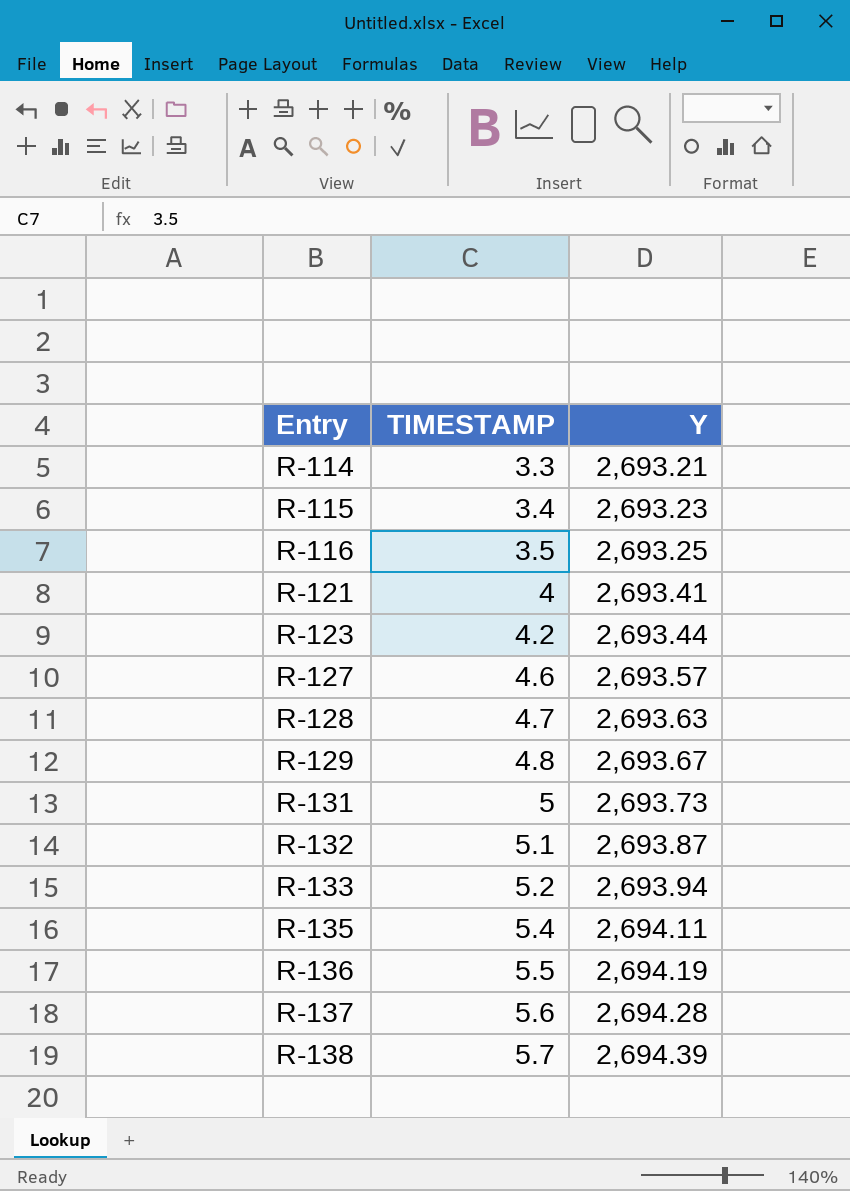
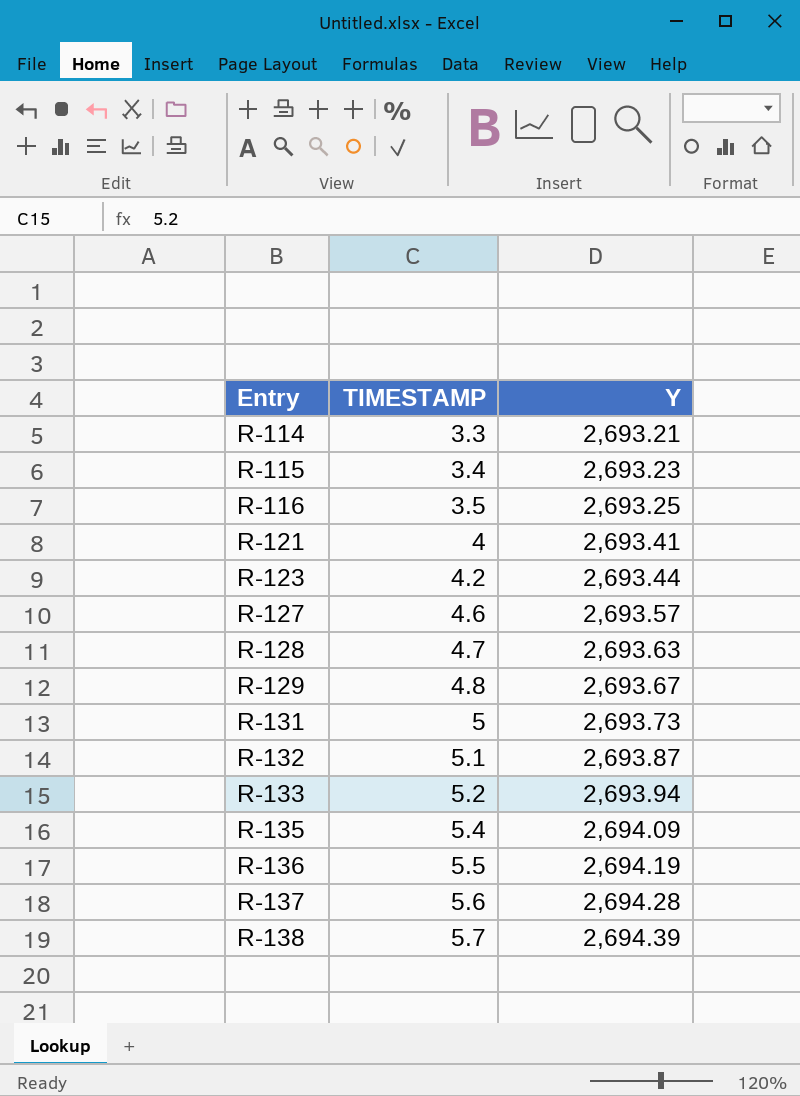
R-135 | Y: 2,694.11 -> 2,694.09

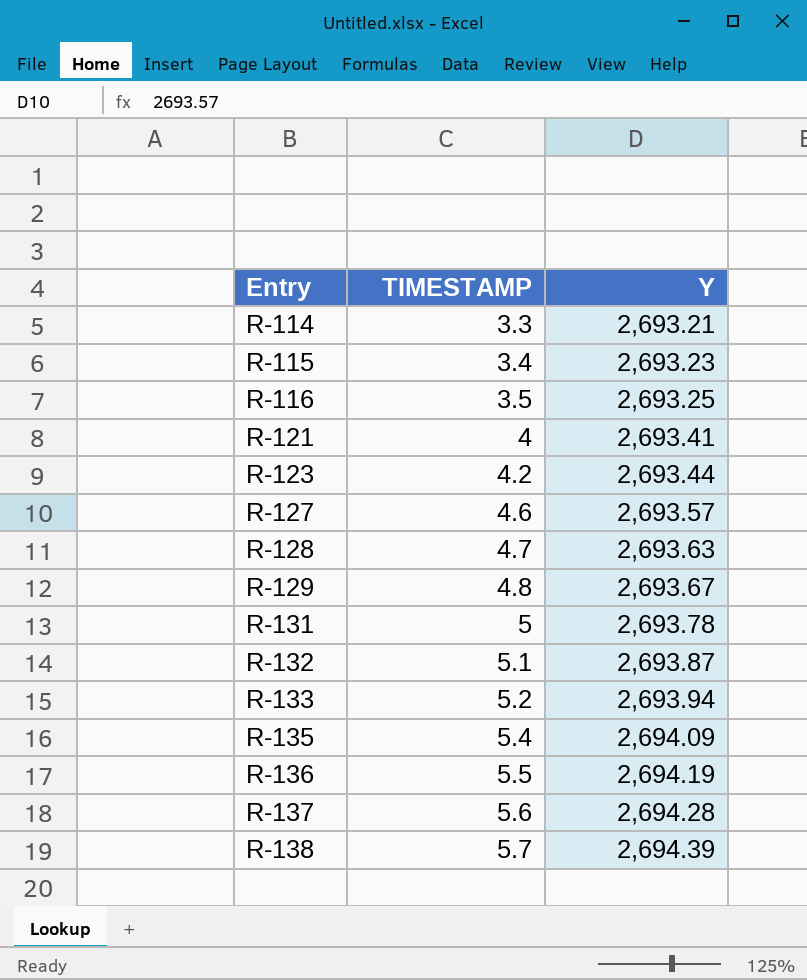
R-131 | Y: 2,693.73 -> 2,693.78

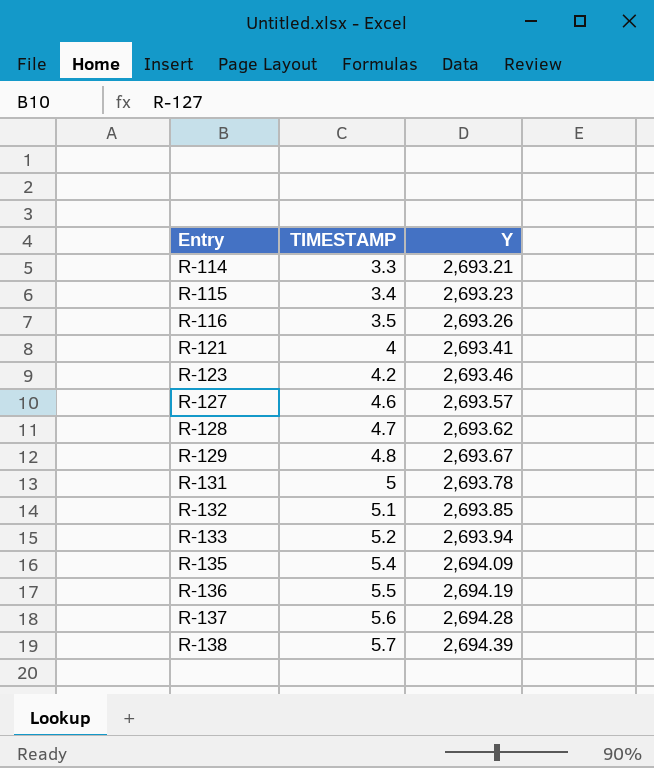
R-116 | Y: 2,693.25 -> 2,693.26
R-123 | Y: 2,693.44 -> 2,693.46
R-128 | Y: 2,693.63 -> 2,693.62
R-132 | Y: 2,693.87 -> 2,693.85

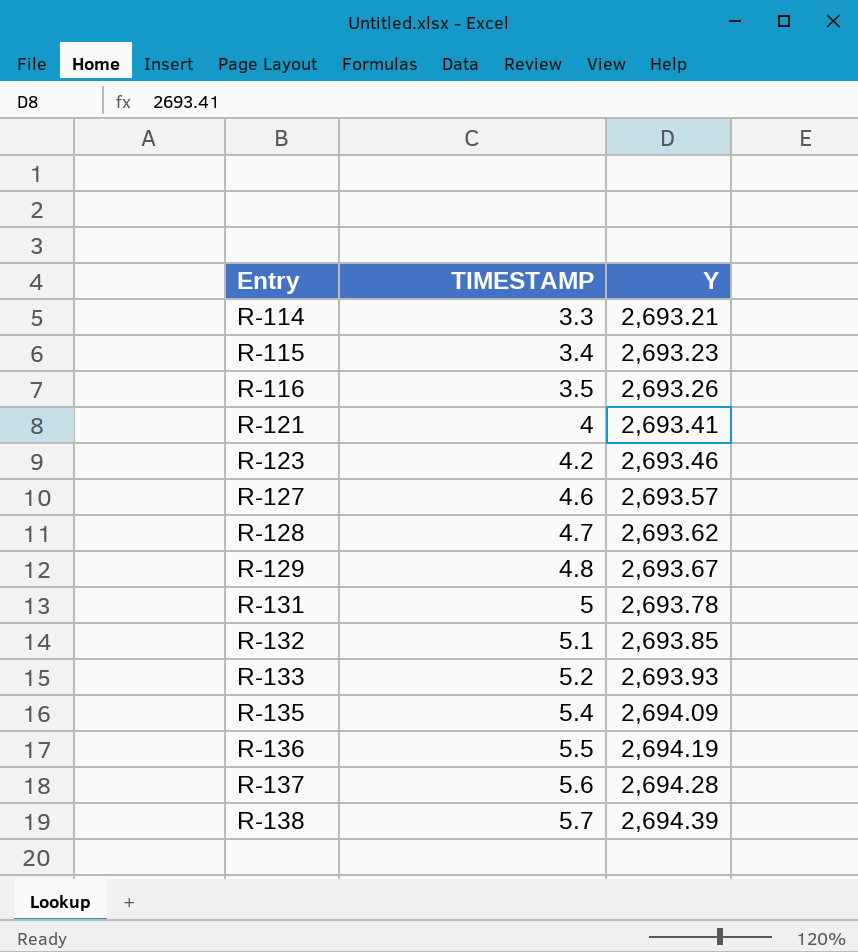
R-133 | Y: 2,693.94 -> 2,693.93

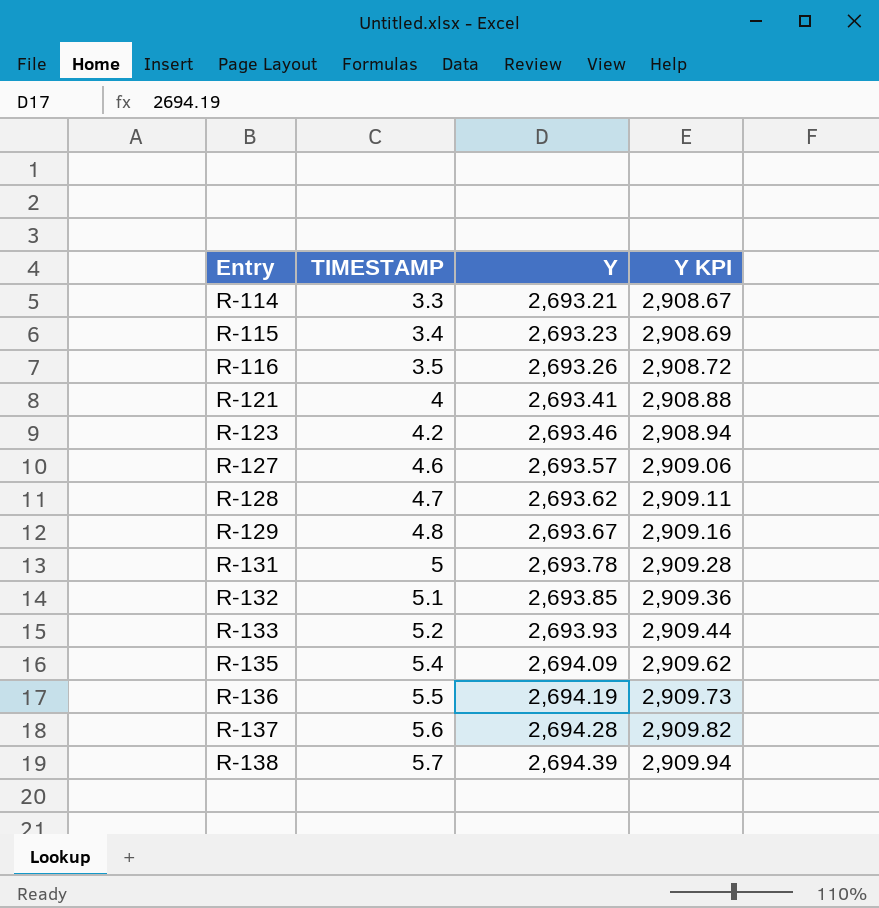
column Y KPI | formula: none -> [Y] * 1.08

